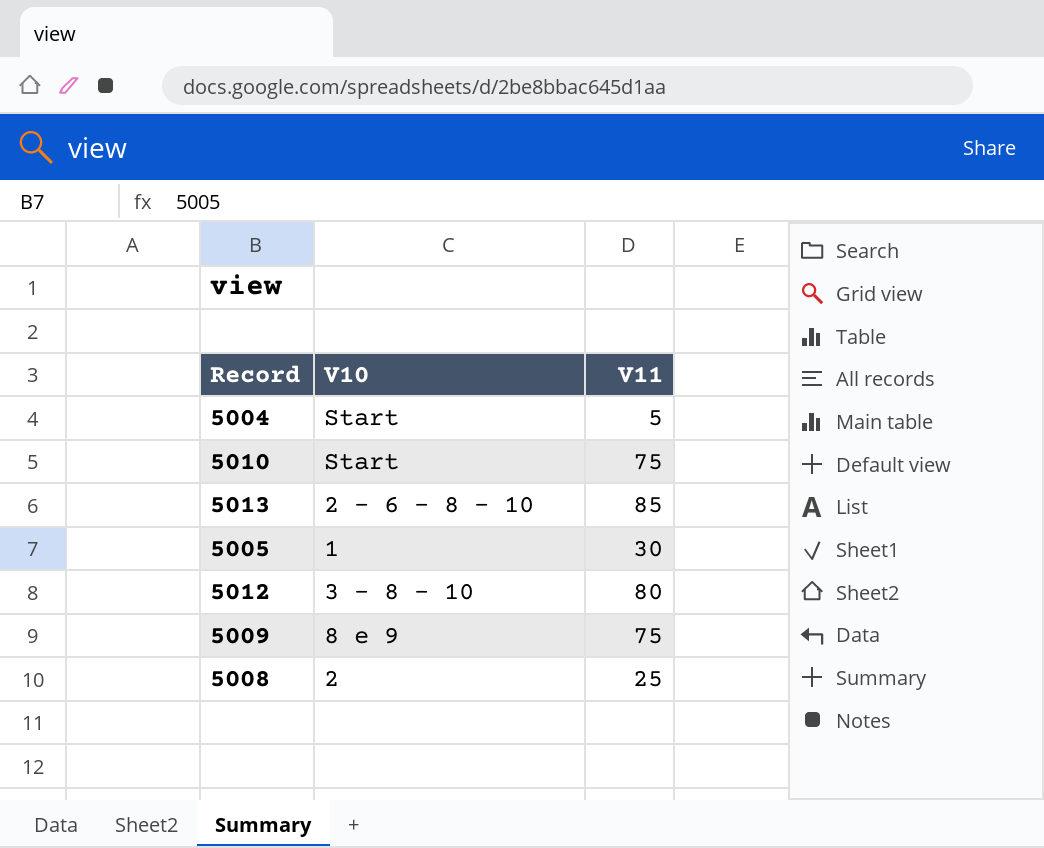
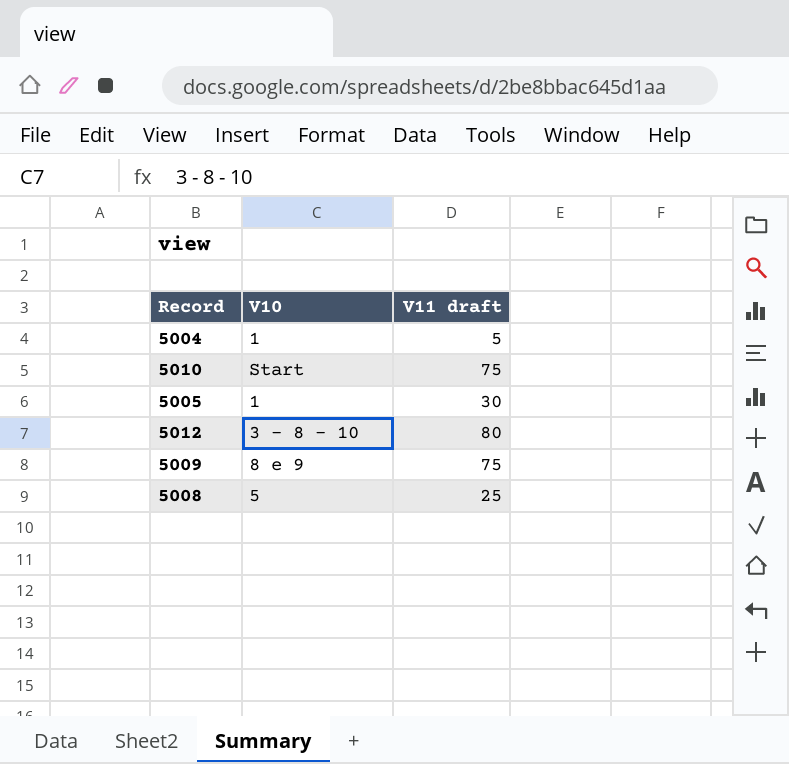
column name: V11 -> V11 draft
row 5013: 2 - 6 - 8 - 10 | 85 -> none
5004 | V10: Start -> 1
5008 | V10: 2 -> 5

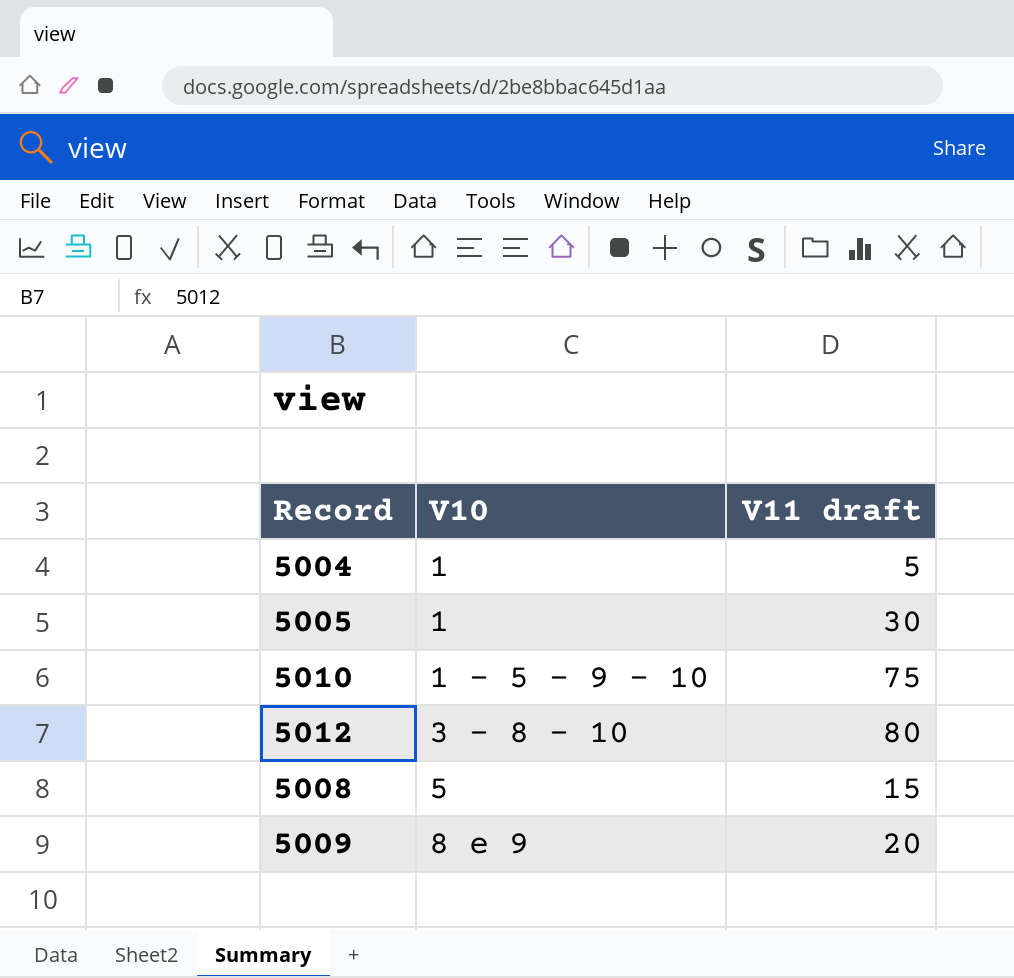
row order: none -> V10 ascending
5010 | V10: Start -> 1 - 5 - 9 - 10
5008 | V11 draft: 25 -> 15
5009 | V11 draft: 75 -> 20

